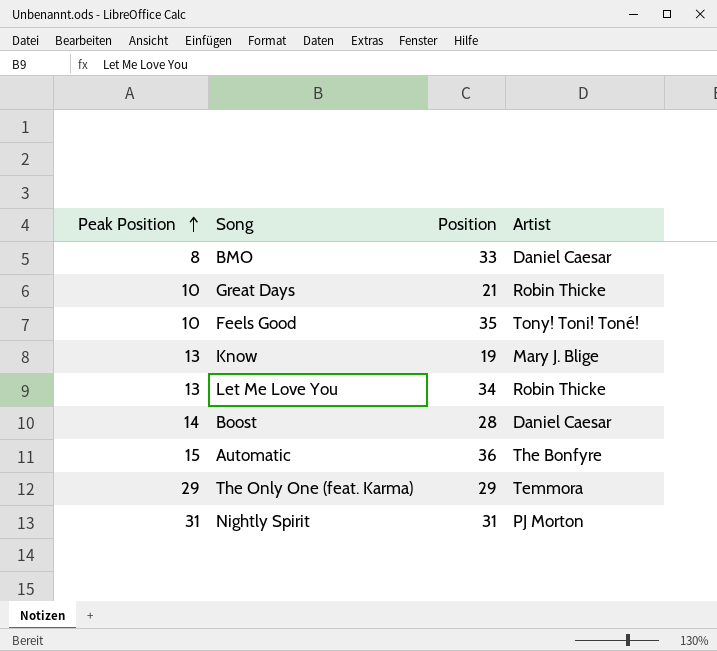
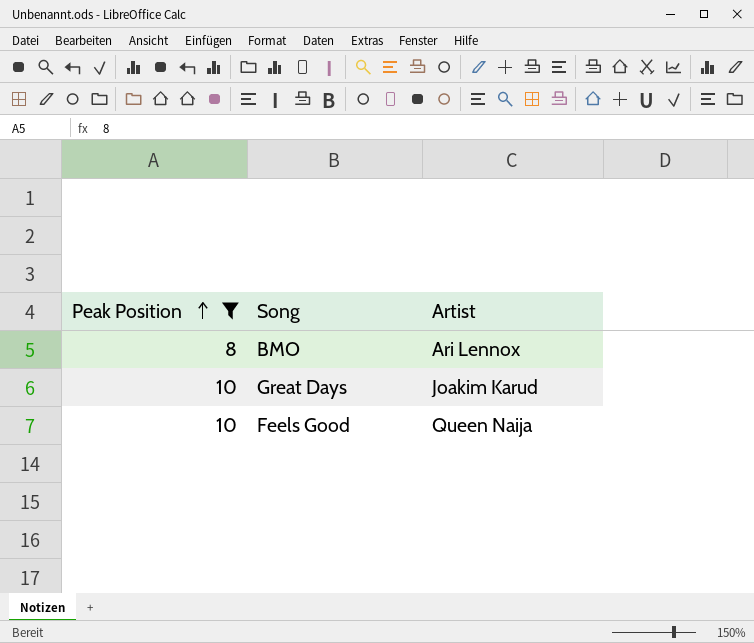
filter: none -> Peak Position <= 10
column Position | position: 3 -> none
BMO | Artist: Daniel Caesar -> Ari Lennox
Great Days | Artist: Robin Thicke -> Joakim Karud
Feels Good | Artist: Tony! Toni! Toné! -> Queen Naija

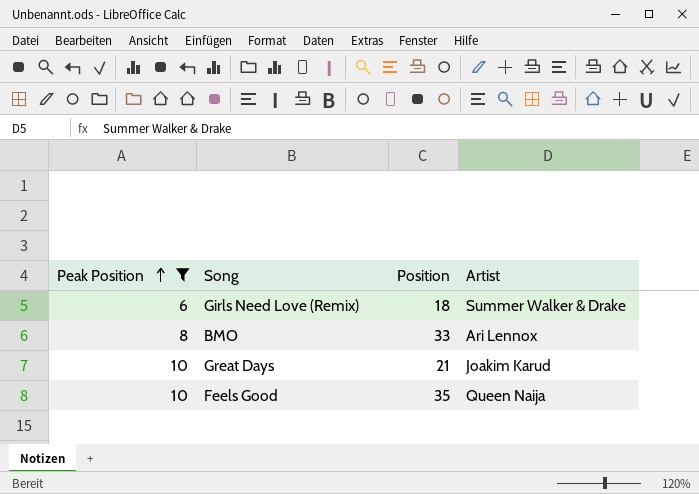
column Position | position: none -> 3
row Girls Need Love (Remix): none -> 6 | 18 | Summer Walker & Drake

